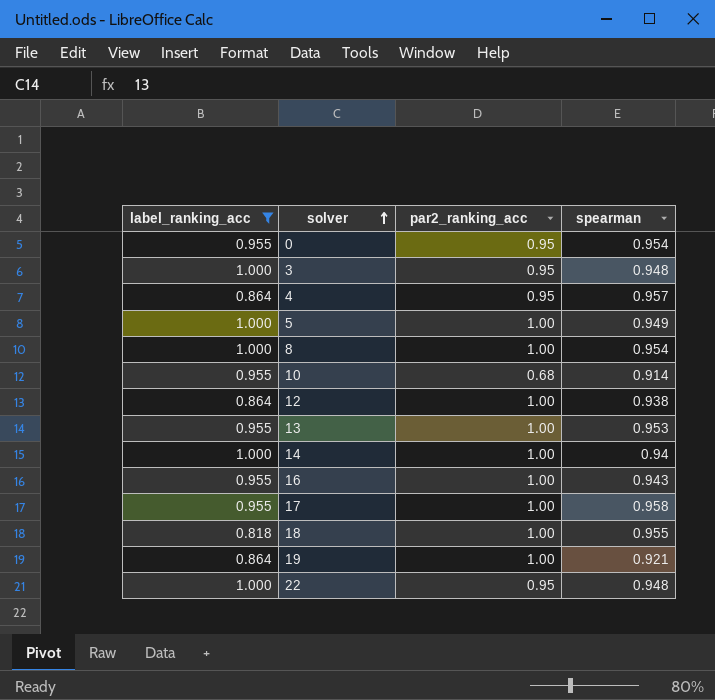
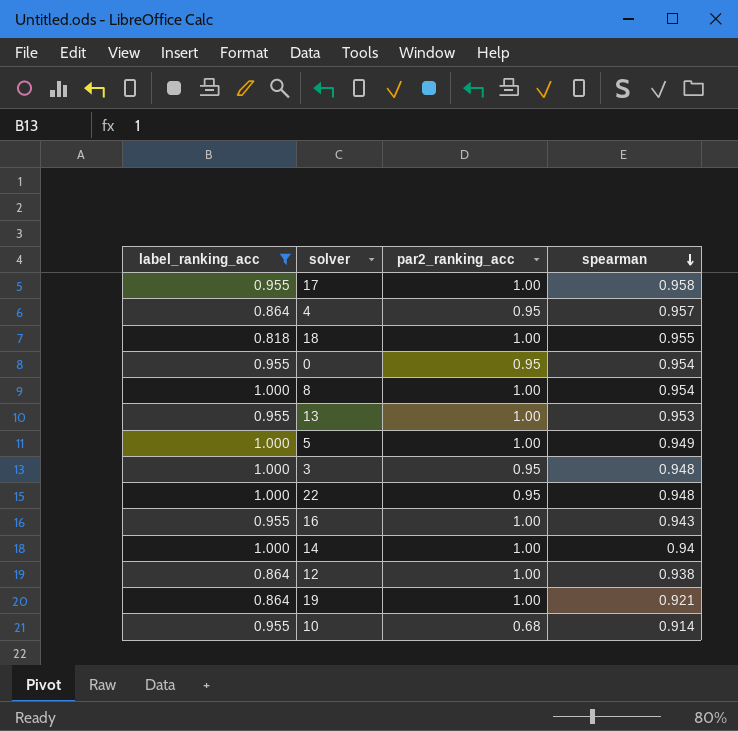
row order: solver ascending -> spearman descending

